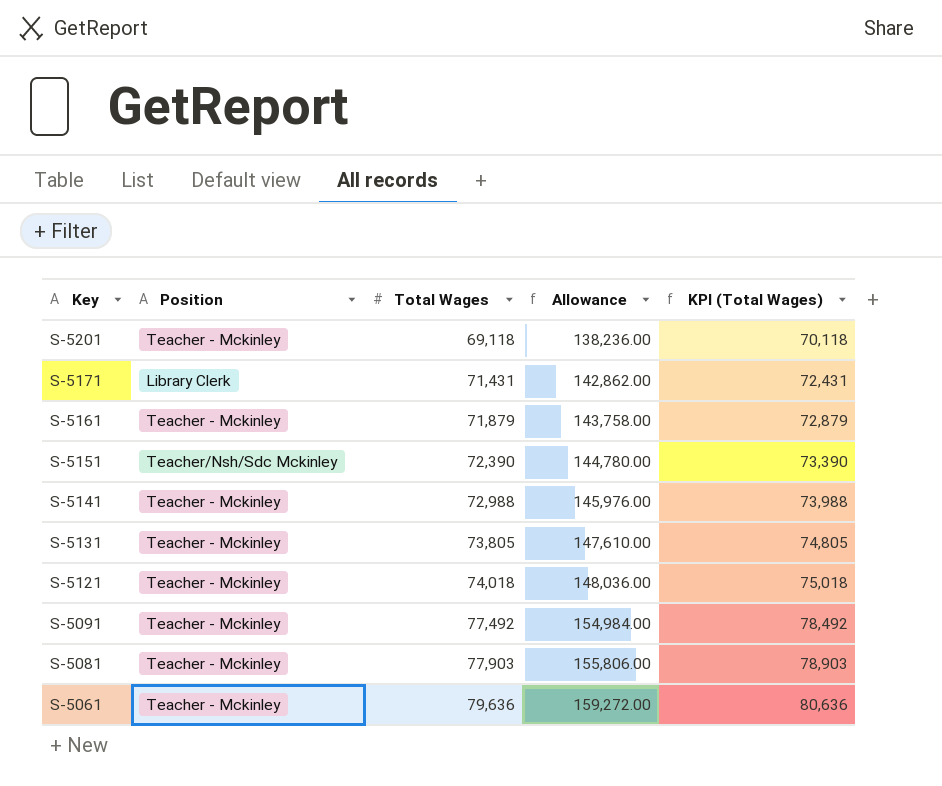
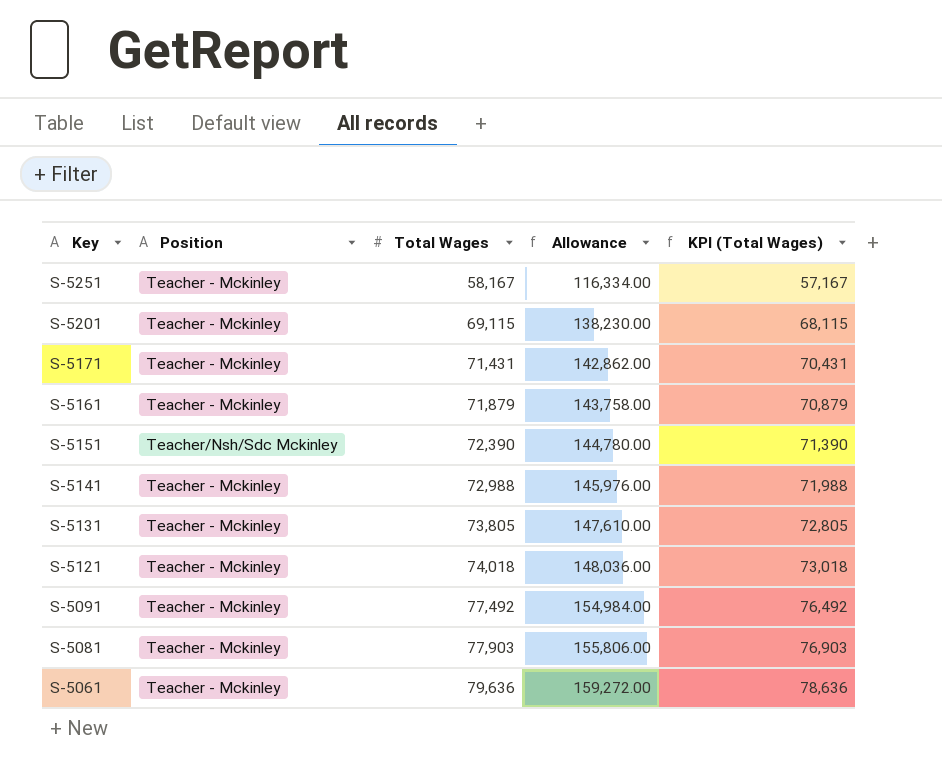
column KPI (Total Wages) | formula: [Total Wages] + 1000 -> [Total Wages] - 1000
row S-5251: none -> Teacher - Mckinley | 58,167 | 116,334.00 | 57,167
S-5201 | Total Wages: 69,118 -> 69,115
S-5201 | Allowance: 138,236.00 -> 138,230.00
S-5171 | Position: Library Clerk -> Teacher - Mckinley

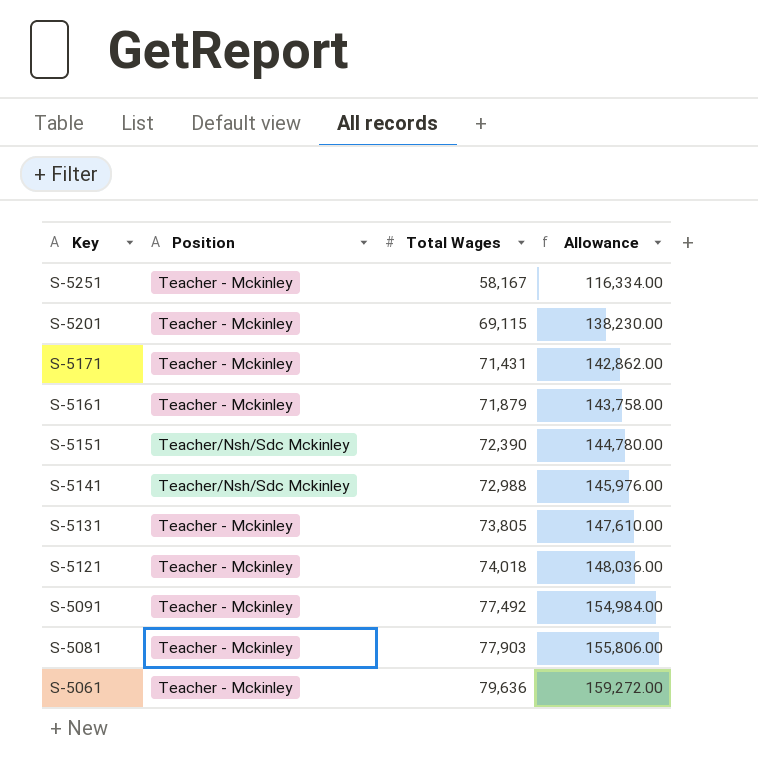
column KPI (Total Wages) | formula: [Total Wages] - 1000 -> none
S-5141 | Position: Teacher - Mckinley -> Teacher/Nsh/Sdc Mckinley

